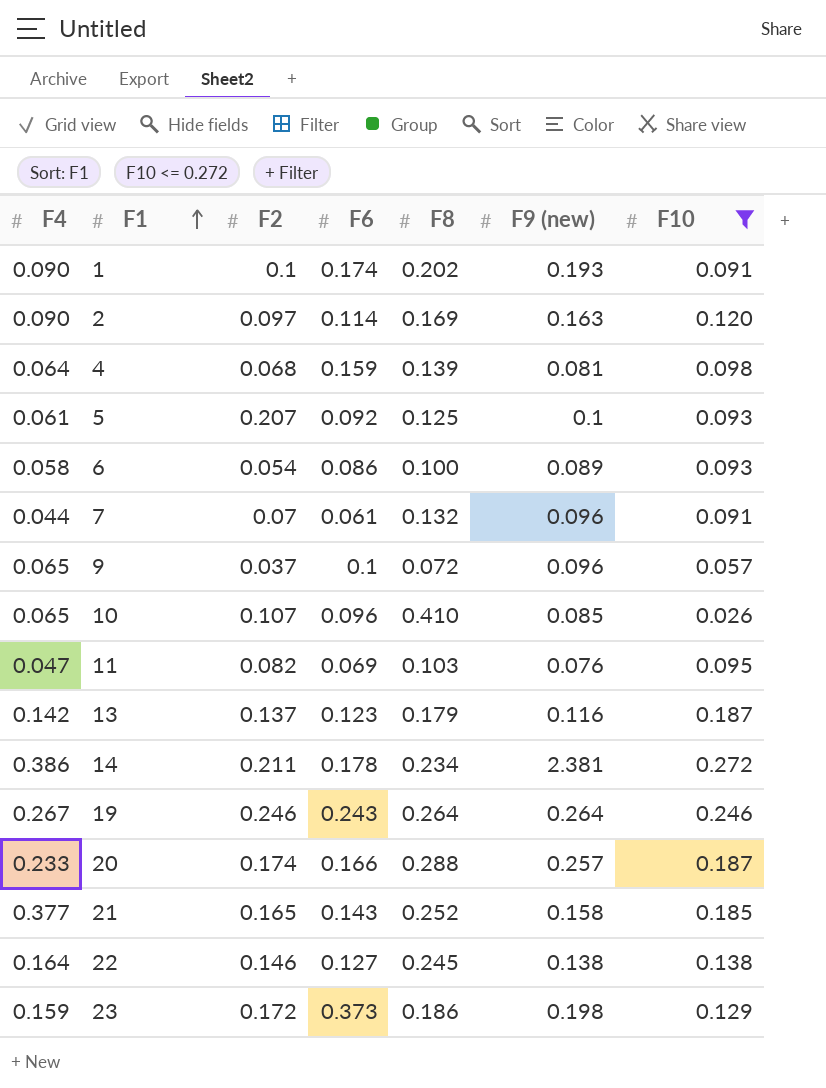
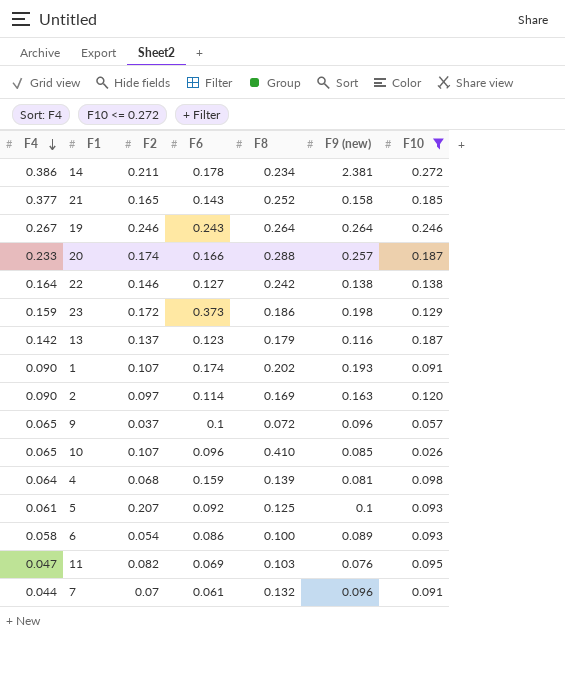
row order: F1 ascending -> F4 descending
22 | F8: 0.245 -> 0.242
1 | F2: 0.1 -> 0.107

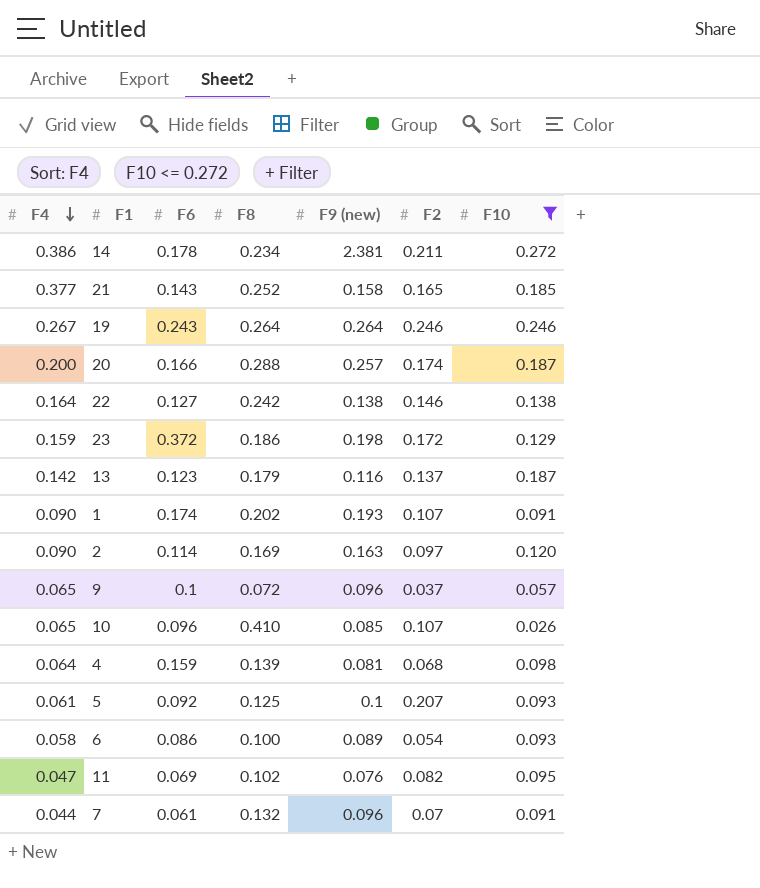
column F2 | position: 3 -> 6
20 | F4: 0.233 -> 0.200
23 | F6: 0.373 -> 0.372
11 | F8: 0.103 -> 0.102

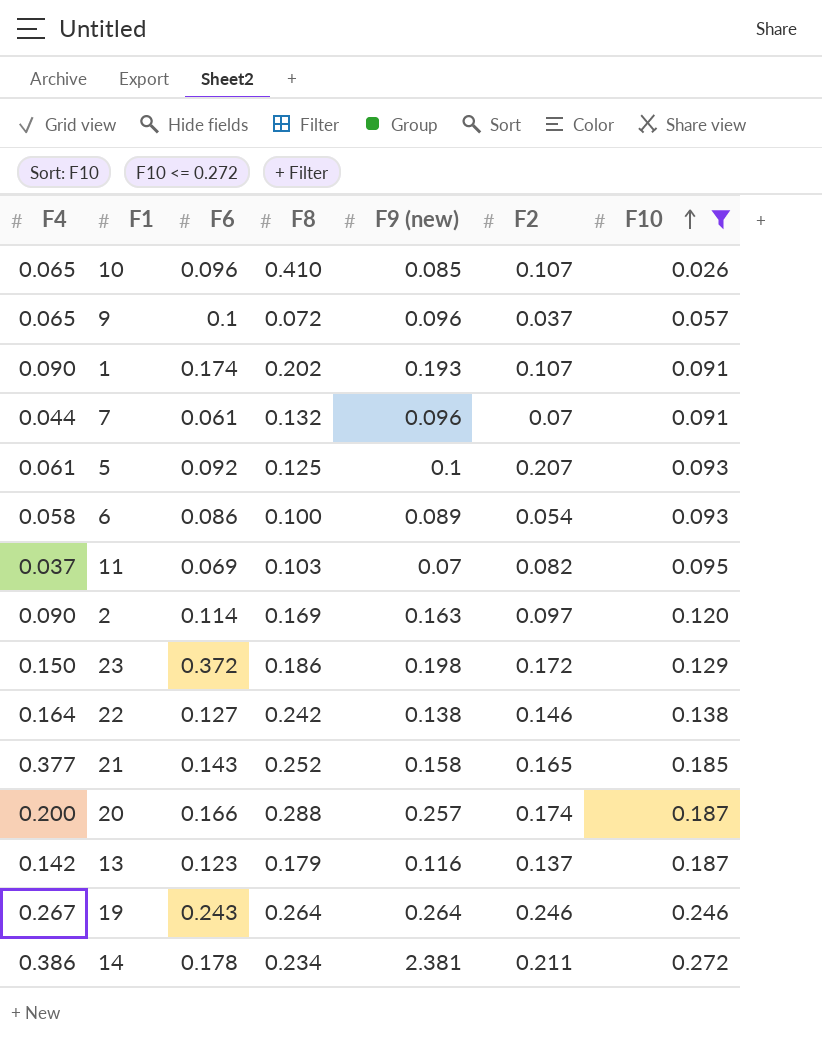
row order: F4 descending -> F10 ascending
row 4: 0.064 | 0.159 | 0.139 | 0.081 | 0.068 | 0.098 -> none
11 | F4: 0.047 -> 0.037
11 | F8: 0.102 -> 0.103
11 | F9 (new): 0.076 -> 0.07
23 | F4: 0.159 -> 0.150

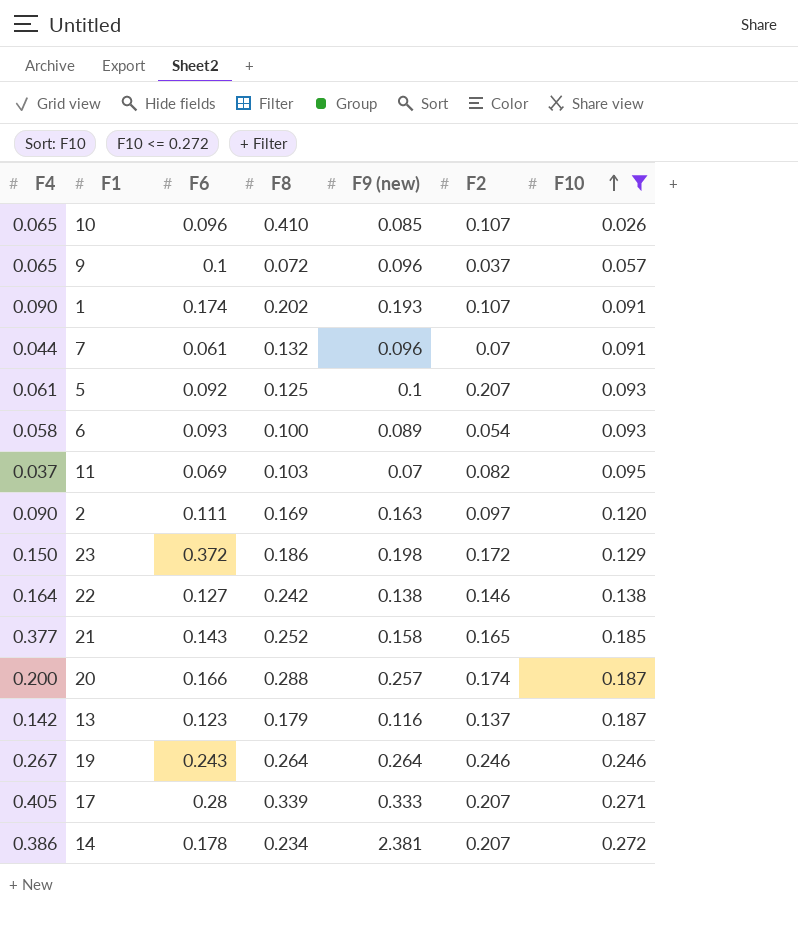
6 | F6: 0.086 -> 0.093
2 | F6: 0.114 -> 0.111
row 17: none -> 0.405 | 0.28 | 0.339 | 0.333 | 0.207 | 0.271
14 | F2: 0.211 -> 0.207

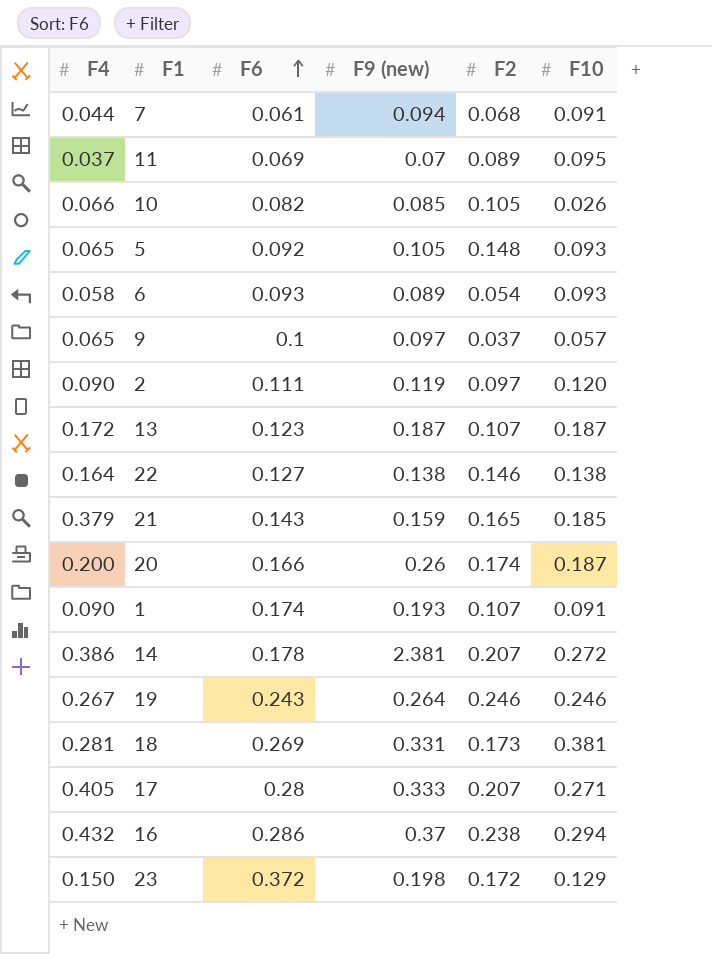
filter: F10 <= 0.272 -> none
row order: F10 ascending -> F6 ascending
column F8 | position: 4 -> none
7 | F9 (new): 0.096 -> 0.094
7 | F2: 0.07 -> 0.068
11 | F2: 0.082 -> 0.089
10 | F4: 0.065 -> 0.066
10 | F6: 0.096 -> 0.082
10 | F2: 0.107 -> 0.105
5 | F4: 0.061 -> 0.065
5 | F9 (new): 0.1 -> 0.105
5 | F2: 0.207 -> 0.148
9 | F9 (new): 0.096 -> 0.097
2 | F9 (new): 0.163 -> 0.119
13 | F4: 0.142 -> 0.172
13 | F9 (new): 0.116 -> 0.187
13 | F2: 0.137 -> 0.107
21 | F4: 0.377 -> 0.379
21 | F9 (new): 0.158 -> 0.159
20 | F9 (new): 0.257 -> 0.26

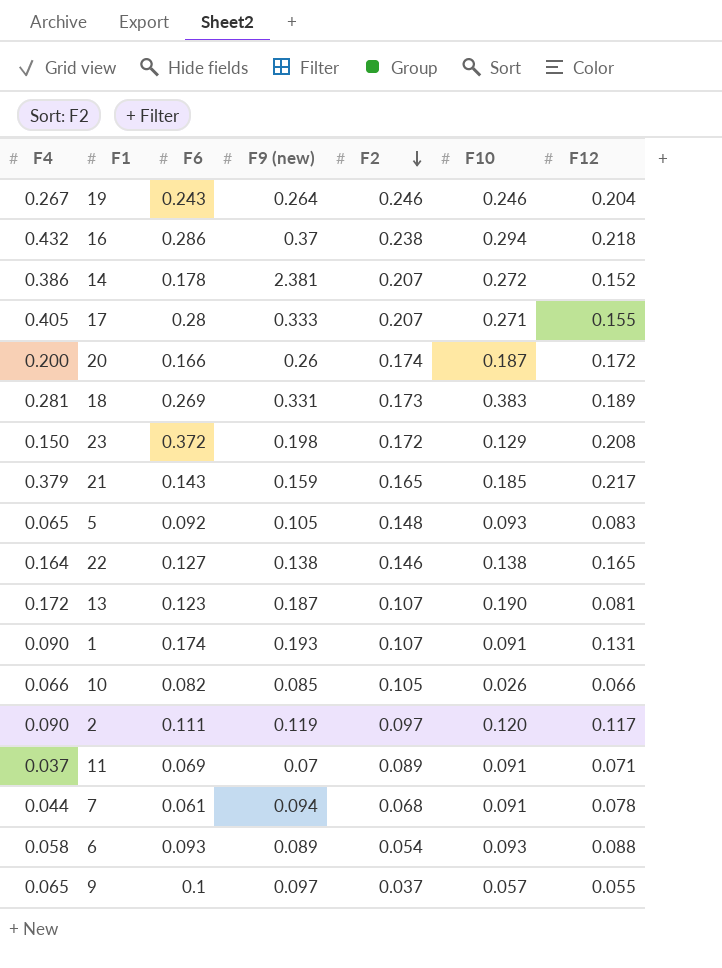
row order: F6 ascending -> F2 descending
column F12 | position: none -> 7
18 | F10: 0.381 -> 0.383
13 | F10: 0.187 -> 0.190
11 | F10: 0.095 -> 0.091

